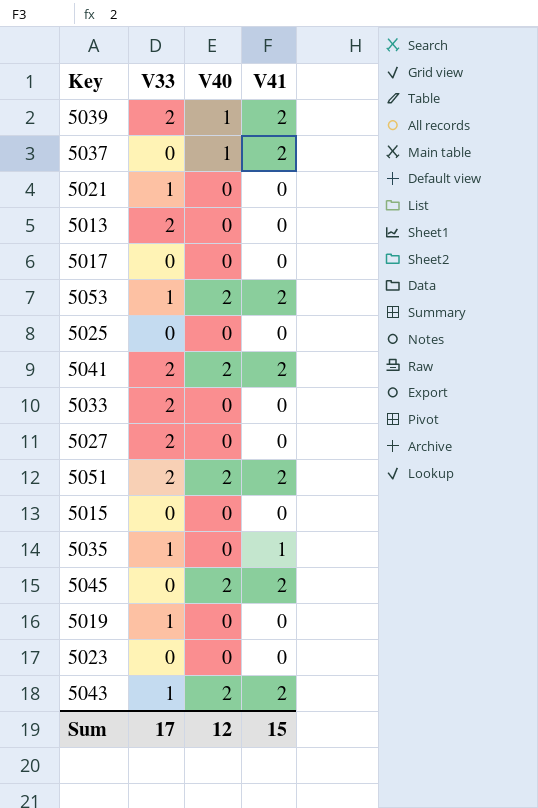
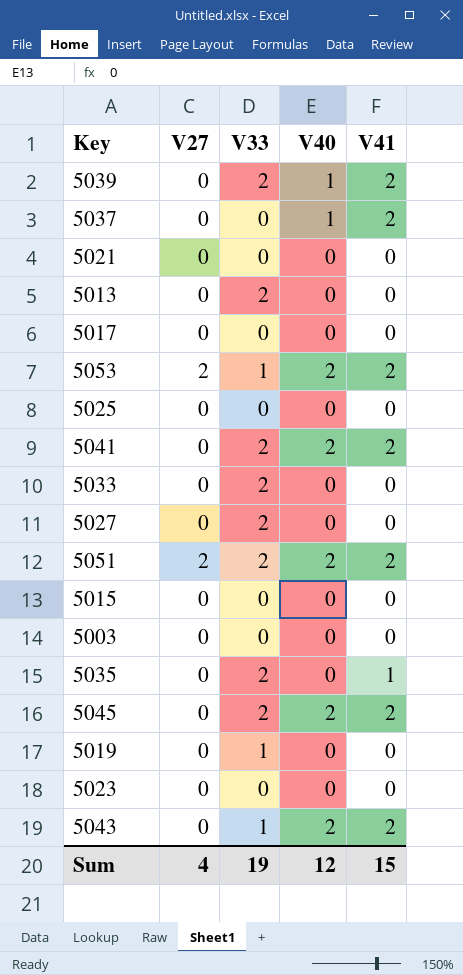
column V27 | position: none -> 2
5021 | V33: 1 -> 0
row 5003: none -> 0 | 0 | 0 | 0
5035 | V33: 1 -> 2
5045 | V33: 0 -> 2
Sum | V33: 17 -> 19

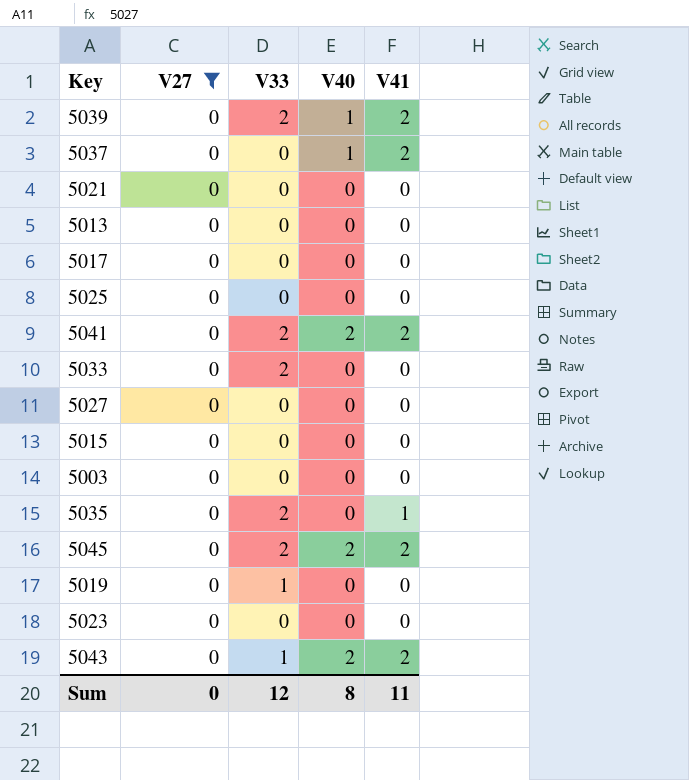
filter: none -> V27 = 0
5013 | V33: 2 -> 0
5027 | V33: 2 -> 0
Sum | V27: 4 -> 0
Sum | V33: 19 -> 12
Sum | V40: 12 -> 8
Sum | V41: 15 -> 11

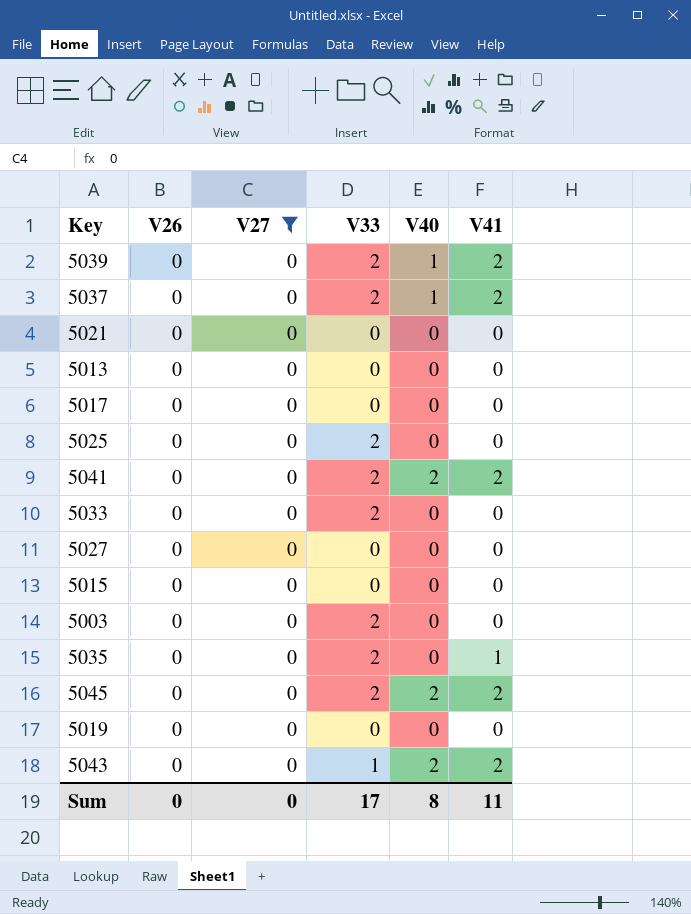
column V26 | position: none -> 2
row 5023: 0 | 0 | 0 | 0 -> none
5037 | V33: 0 -> 2
5025 | V33: 0 -> 2
5003 | V33: 0 -> 2
5019 | V33: 1 -> 0
Sum | V33: 12 -> 17

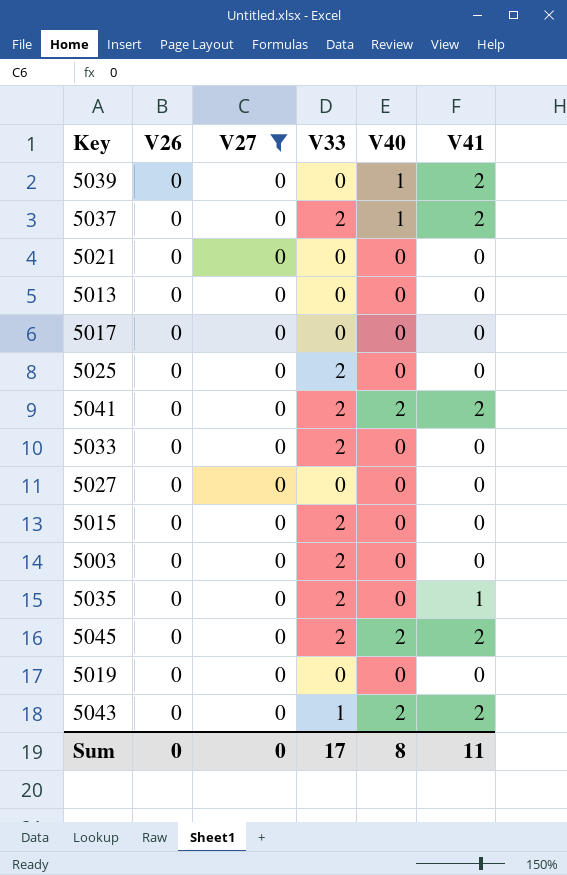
5039 | V33: 2 -> 0
5015 | V33: 0 -> 2

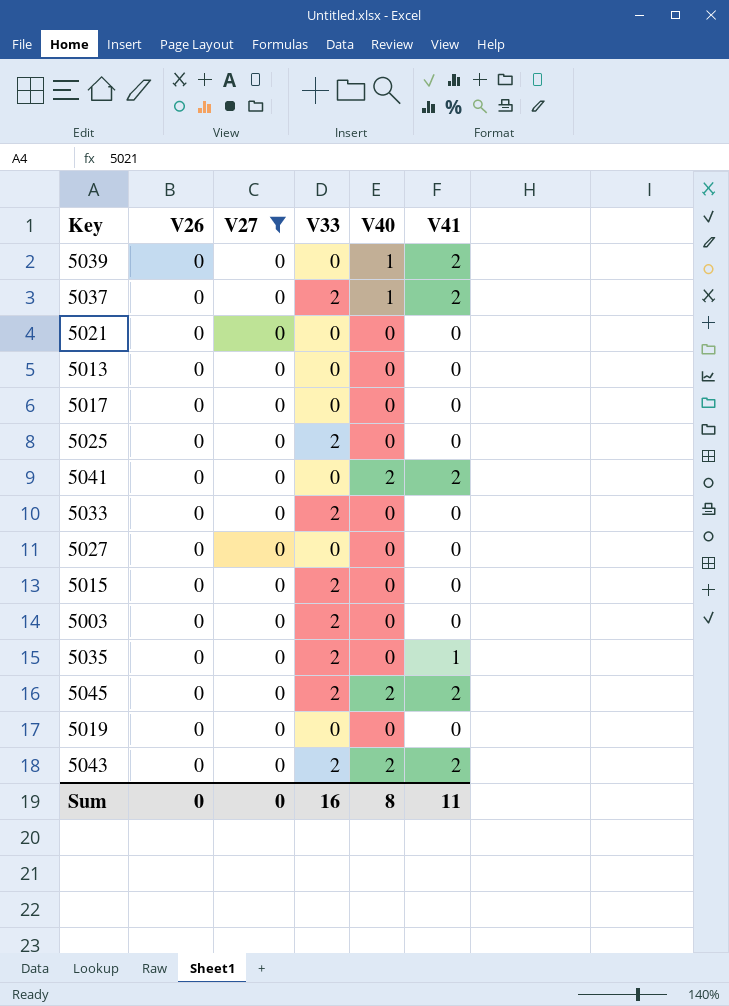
5041 | V33: 2 -> 0
5043 | V33: 1 -> 2
Sum | V33: 17 -> 16

